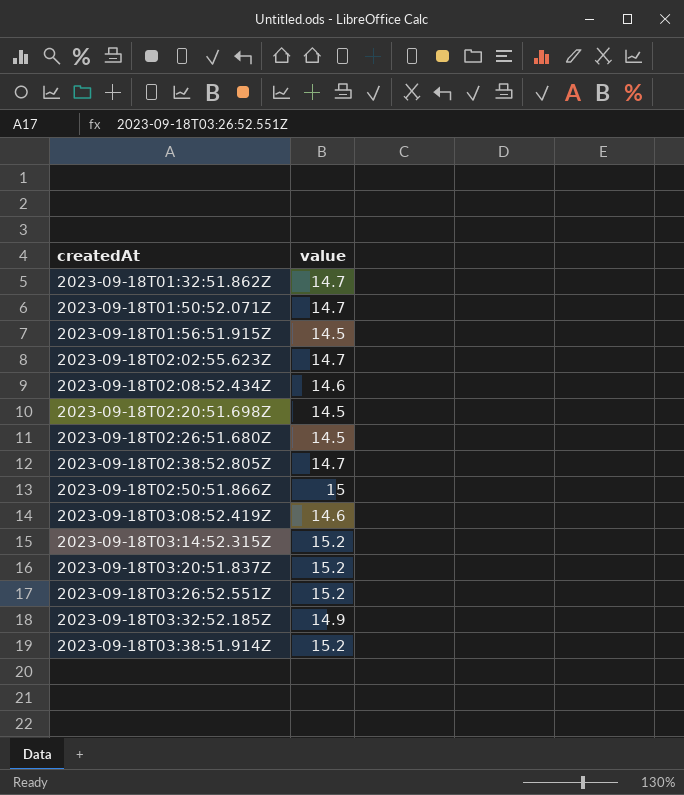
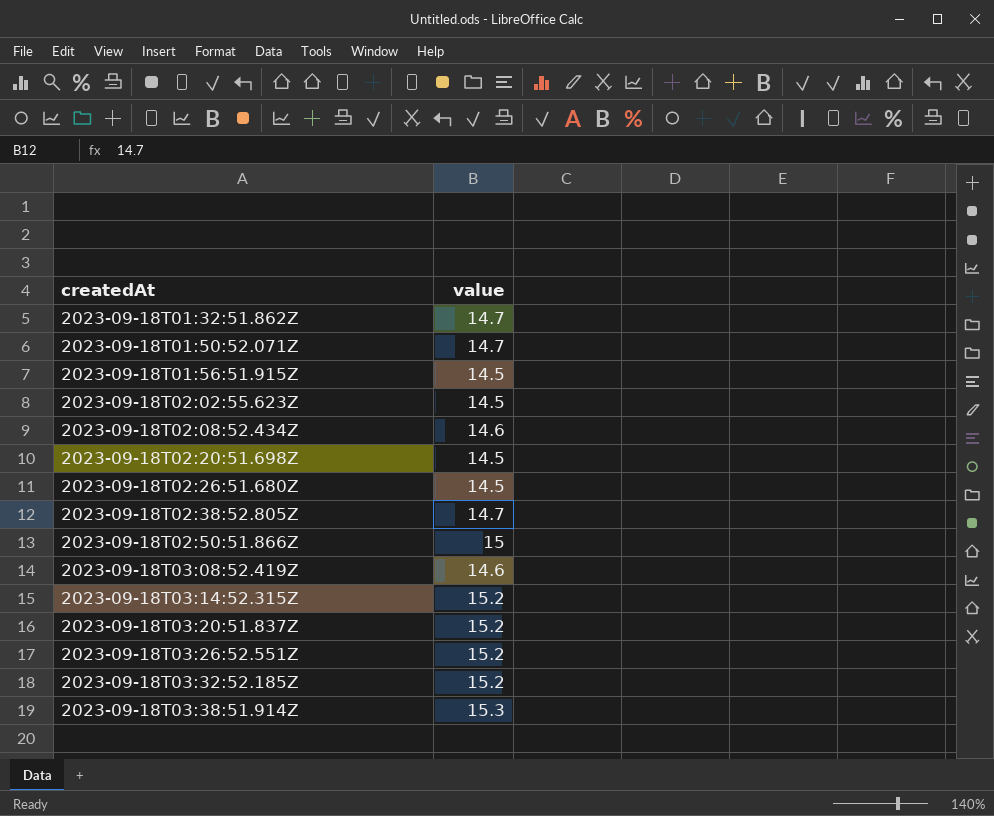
2023-09-18T02:02:55.623Z | value: 14.7 -> 14.5
2023-09-18T03:32:52.185Z | value: 14.9 -> 15.2
2023-09-18T03:38:51.914Z | value: 15.2 -> 15.3

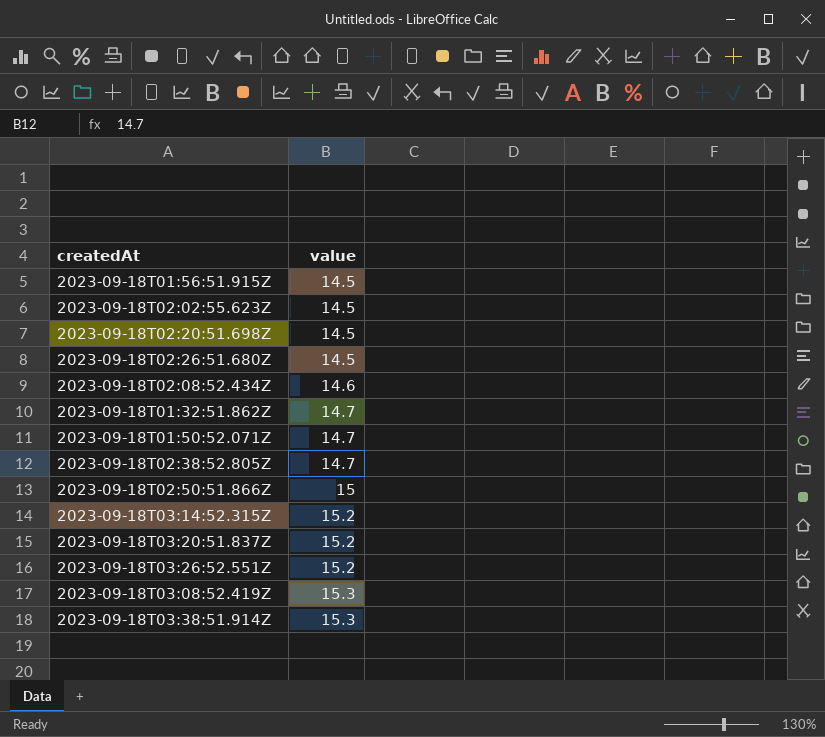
row order: createdAt ascending -> value ascending
row 2023-09-18T03:32:52.185Z: 15.2 -> none
2023-09-18T03:08:52.419Z | value: 14.6 -> 15.3

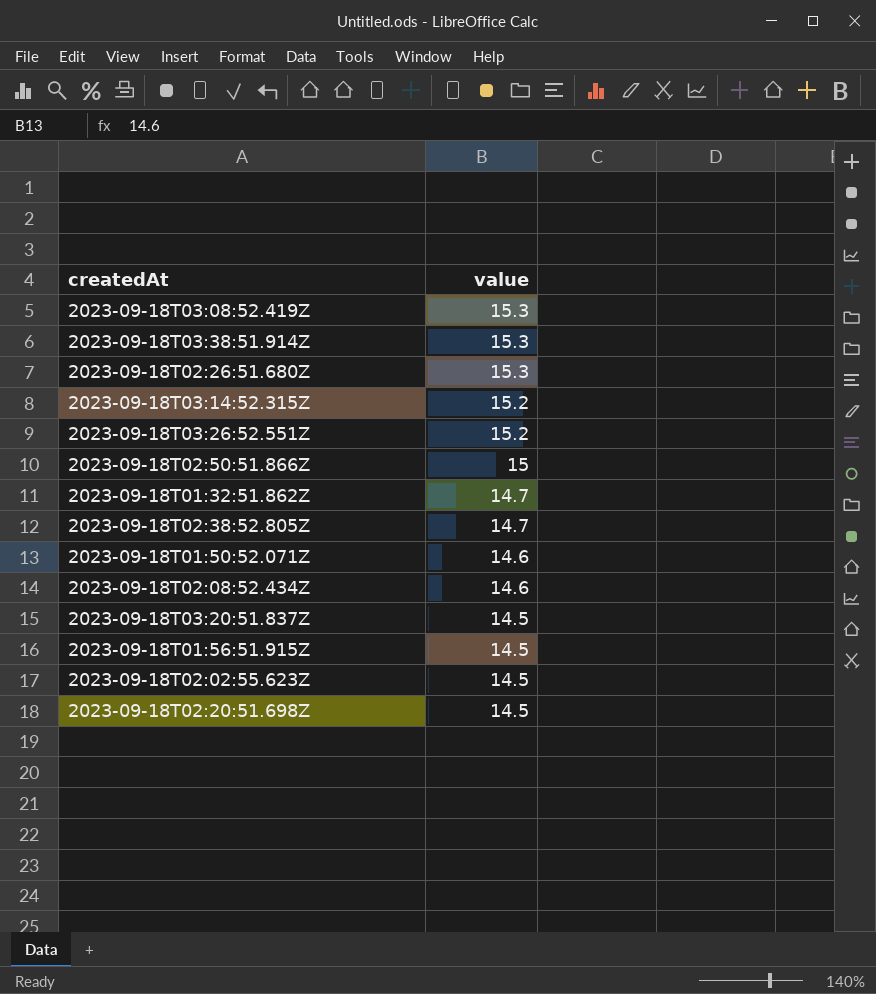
row order: value ascending -> value descending
2023-09-18T02:26:51.680Z | value: 14.5 -> 15.3
2023-09-18T01:50:52.071Z | value: 14.7 -> 14.6
2023-09-18T03:20:51.837Z | value: 15.2 -> 14.5

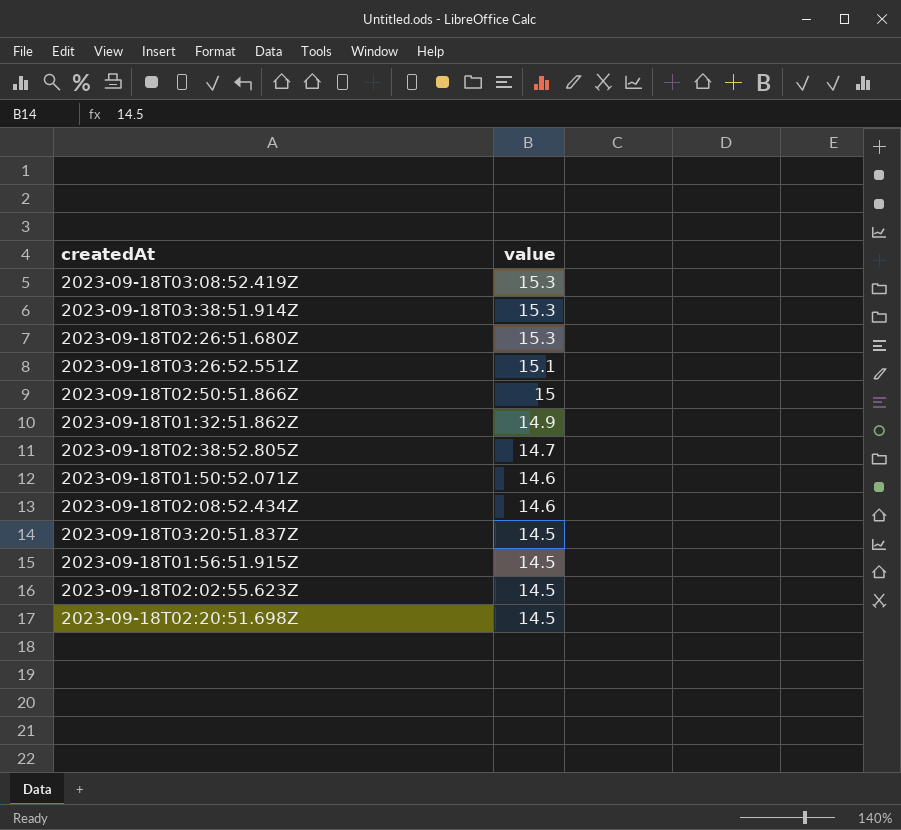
row 2023-09-18T03:14:52.315Z: 15.2 -> none
2023-09-18T03:26:52.551Z | value: 15.2 -> 15.1
2023-09-18T01:32:51.862Z | value: 14.7 -> 14.9

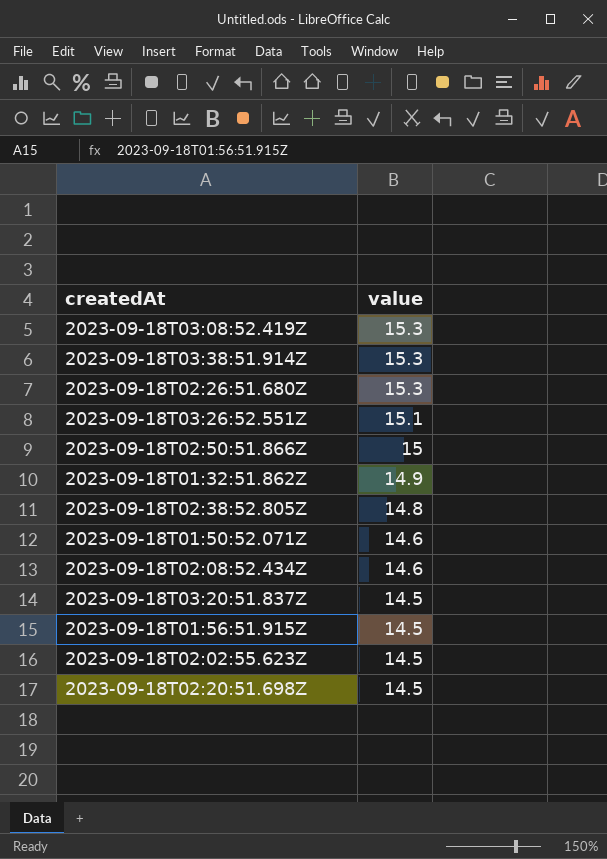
2023-09-18T02:38:52.805Z | value: 14.7 -> 14.8

